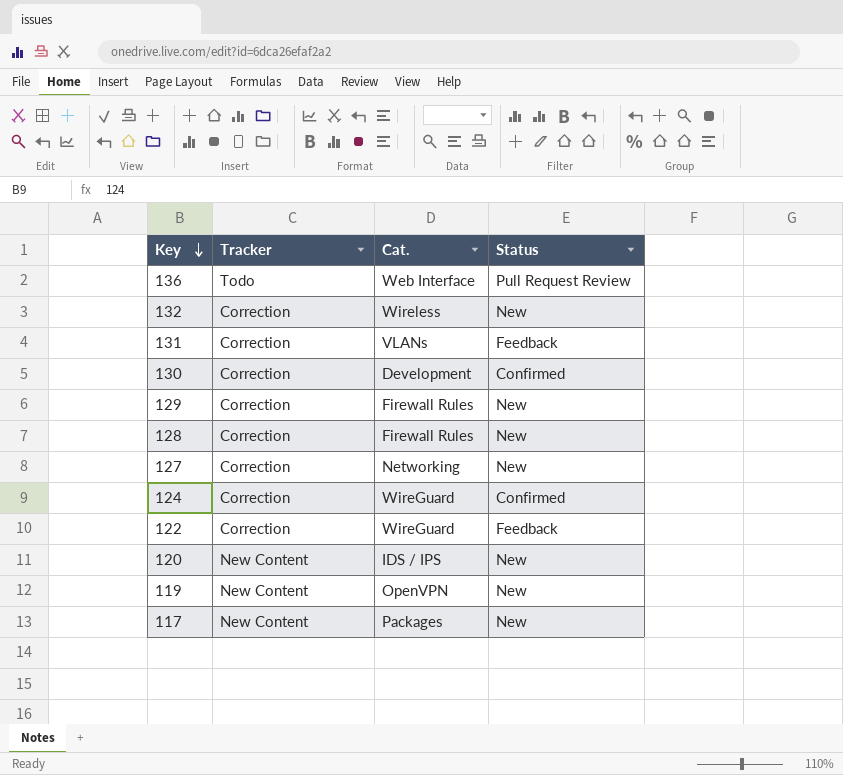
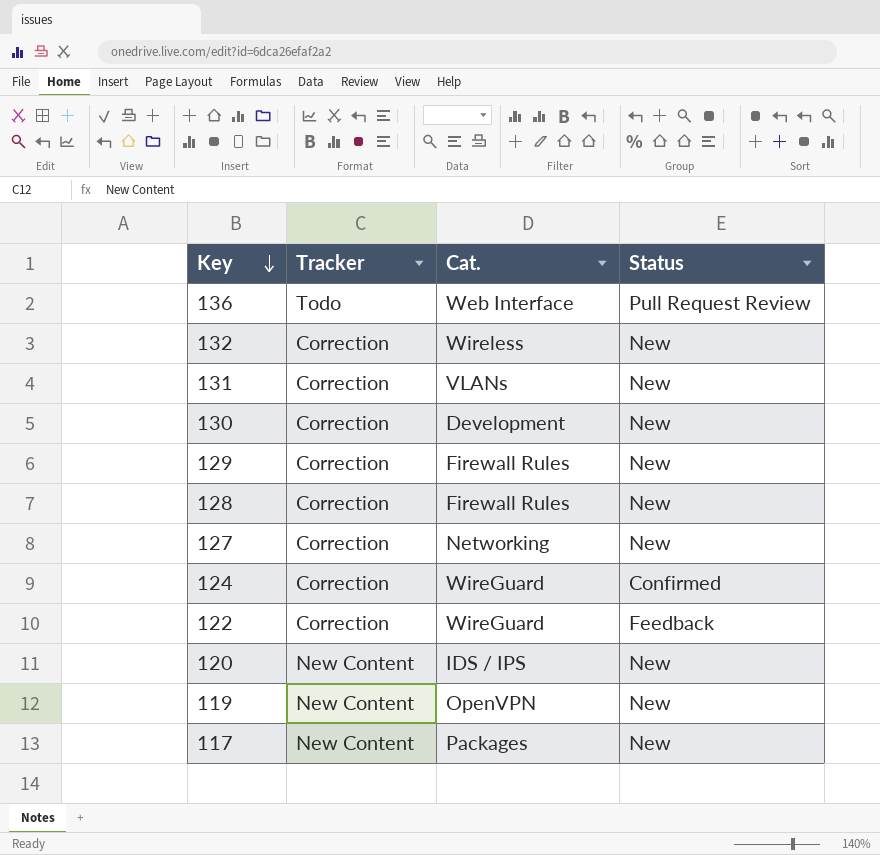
131 | Status: Feedback -> New
130 | Status: Confirmed -> New

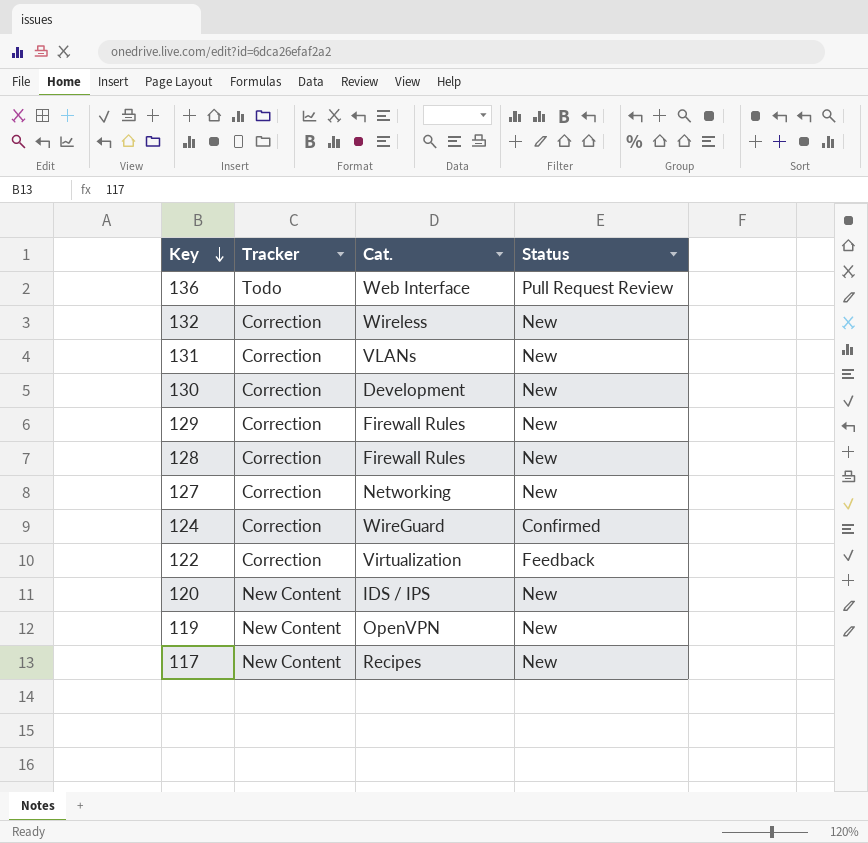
122 | Cat.: WireGuard -> Virtualization
117 | Cat.: Packages -> Recipes

